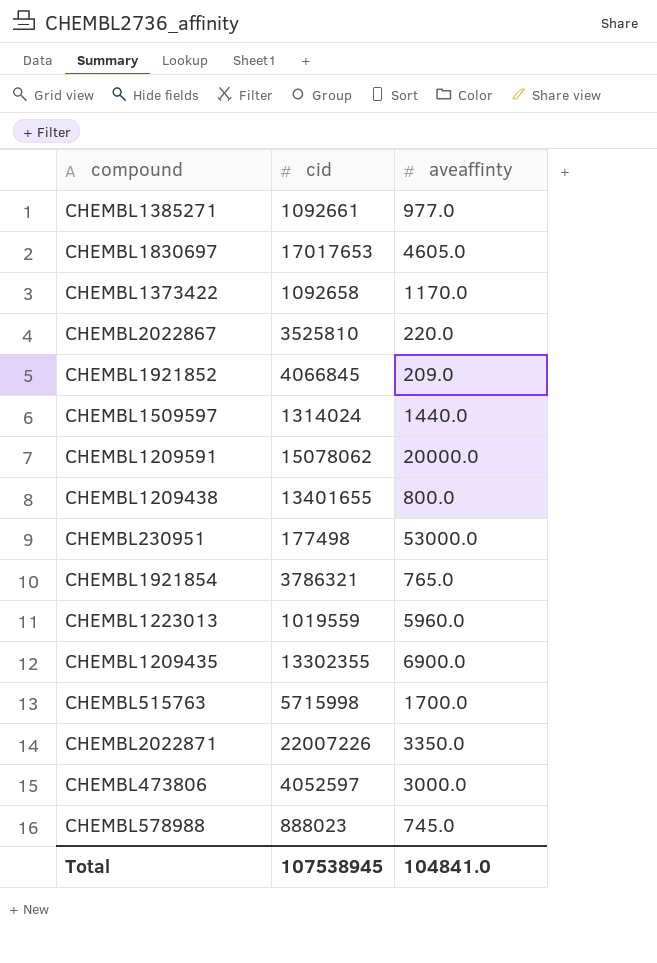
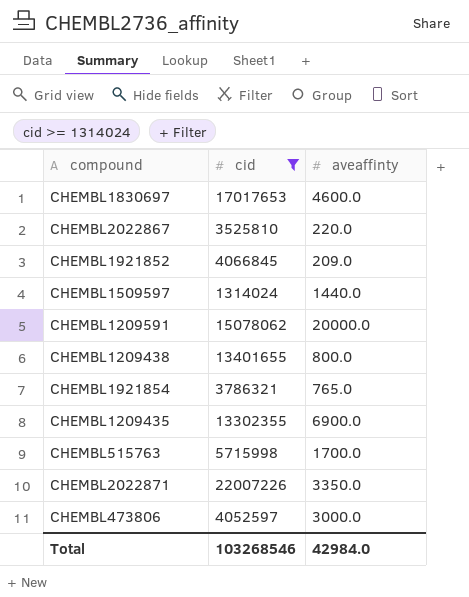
filter: none -> cid >= 1314024
CHEMBL1830697 | aveaffinty: 4605.0 -> 4600.0
Total | cid: 107538945 -> 103268546
Total | aveaffinty: 104841.0 -> 42984.0

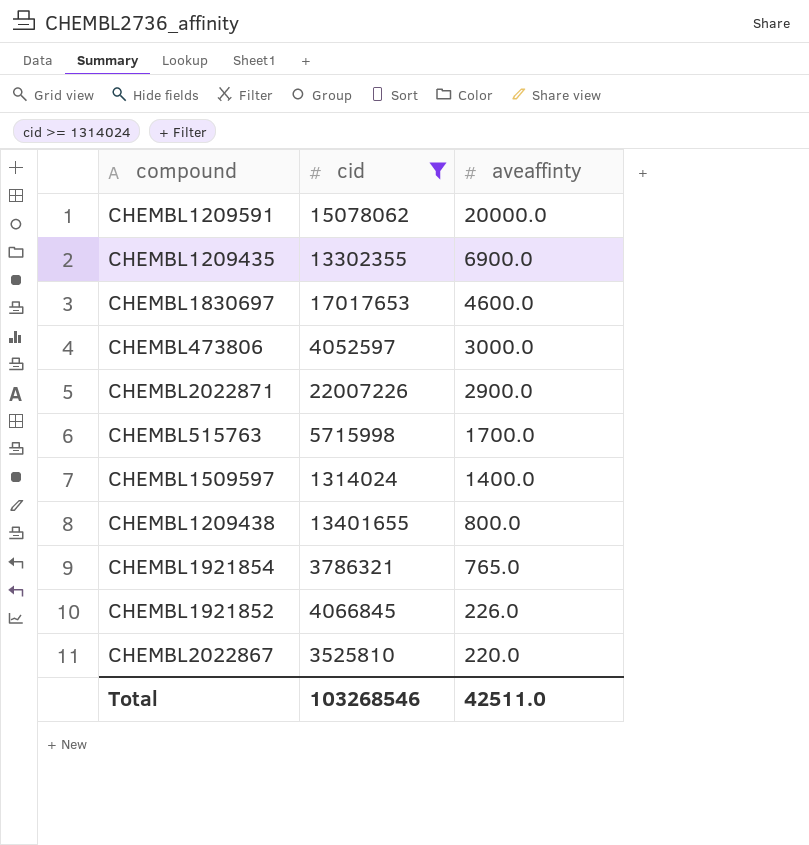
row order: none -> aveaffinty descending
CHEMBL2022871 | aveaffinty: 3350.0 -> 2900.0
CHEMBL1509597 | aveaffinty: 1440.0 -> 1400.0
CHEMBL1921852 | aveaffinty: 209.0 -> 226.0
Total | aveaffinty: 42984.0 -> 42511.0

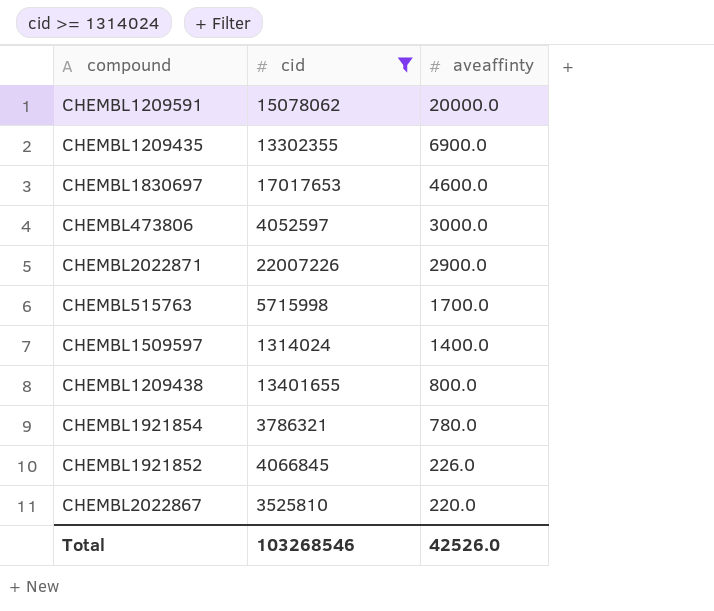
CHEMBL1921854 | aveaffinty: 765.0 -> 780.0
Total | aveaffinty: 42511.0 -> 42526.0

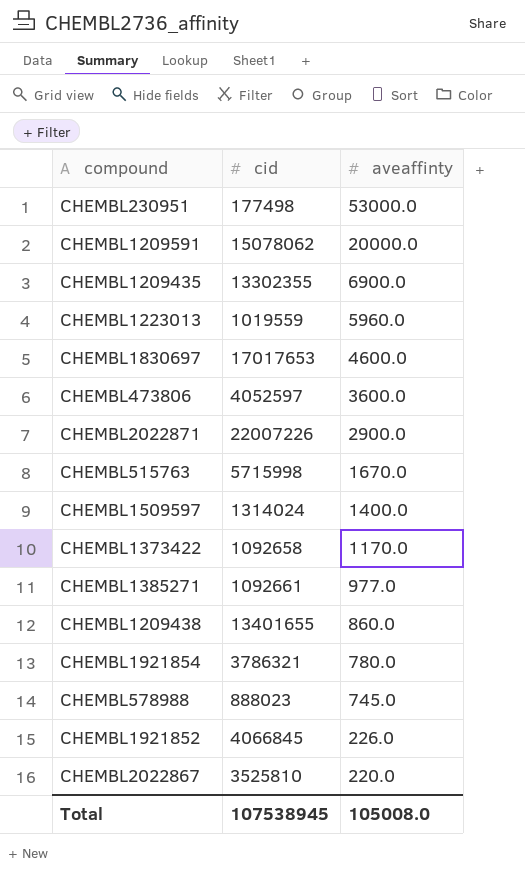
filter: cid >= 1314024 -> none
CHEMBL473806 | aveaffinty: 3000.0 -> 3600.0
CHEMBL515763 | aveaffinty: 1700.0 -> 1670.0
CHEMBL1209438 | aveaffinty: 800.0 -> 860.0
Total | cid: 103268546 -> 107538945
Total | aveaffinty: 42526.0 -> 105008.0

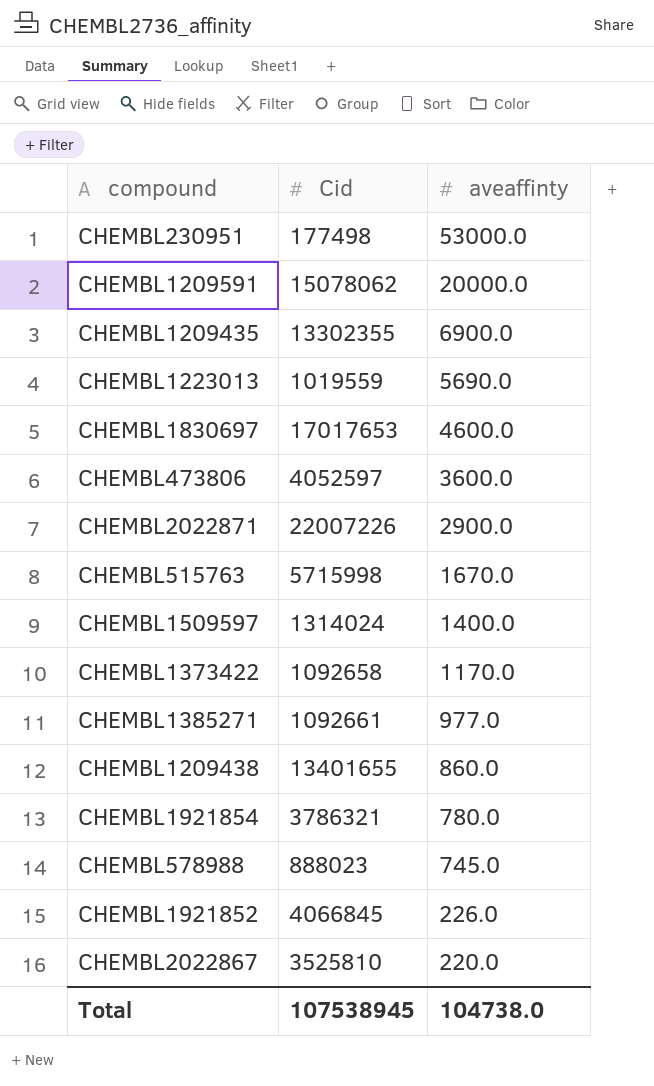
column name: cid -> Cid
CHEMBL1223013 | aveaffinty: 5960.0 -> 5690.0
Total | aveaffinty: 105008.0 -> 104738.0

